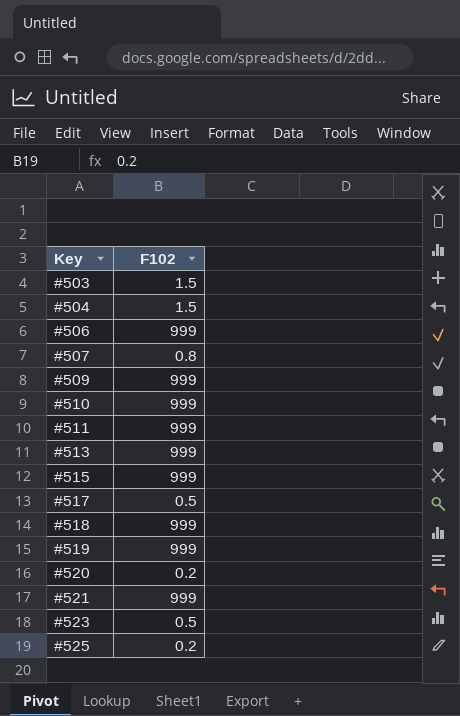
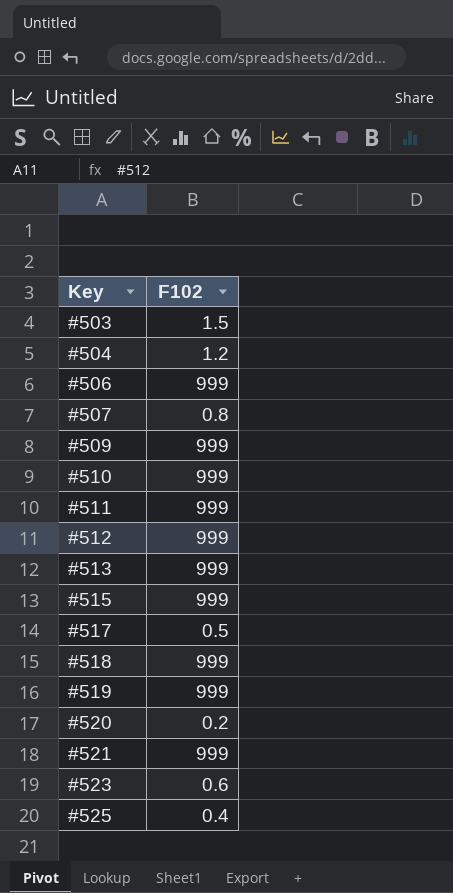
#504 | F102: 1.5 -> 1.2
row #512: none -> 999
#523 | F102: 0.5 -> 0.6
#525 | F102: 0.2 -> 0.4

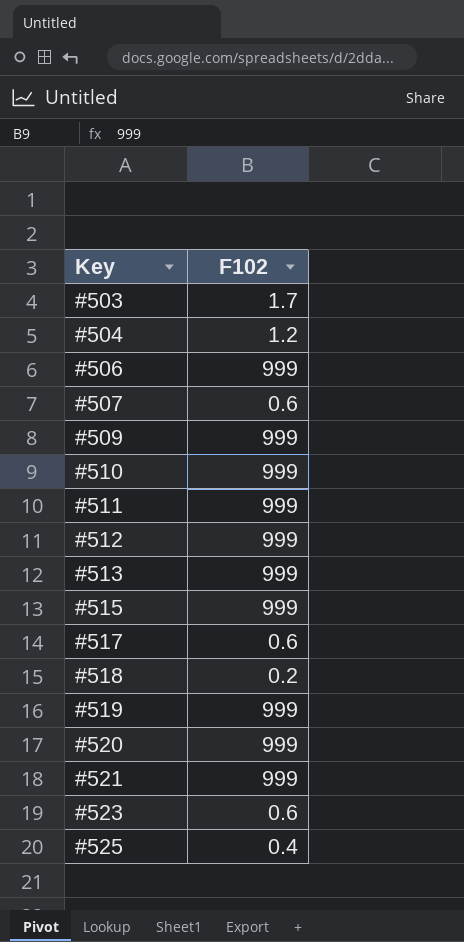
#503 | F102: 1.5 -> 1.7
#507 | F102: 0.8 -> 0.6
#517 | F102: 0.5 -> 0.6
#518 | F102: 999 -> 0.2
#520 | F102: 0.2 -> 999

